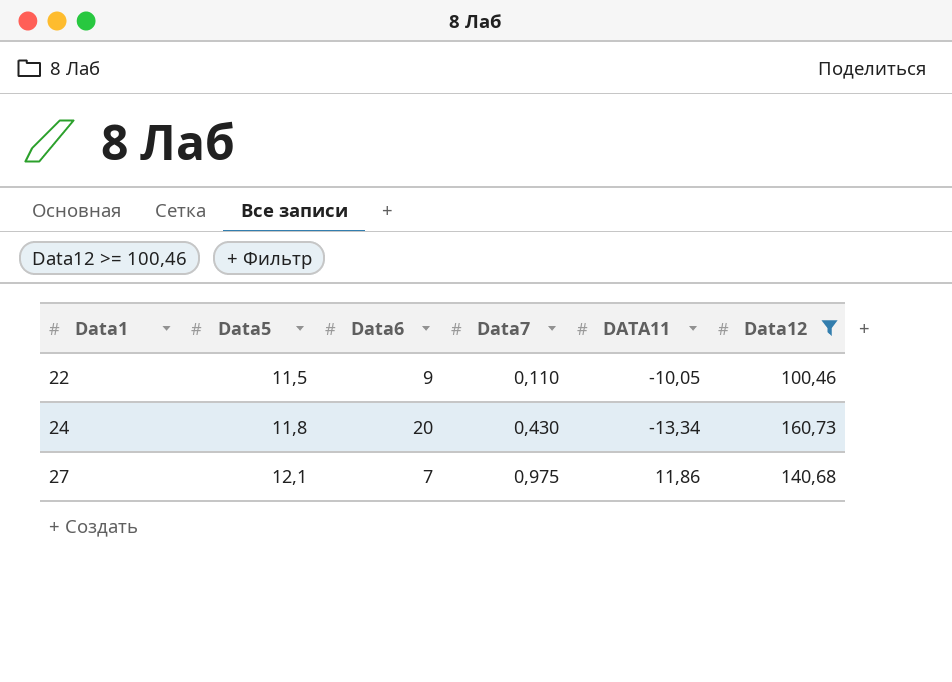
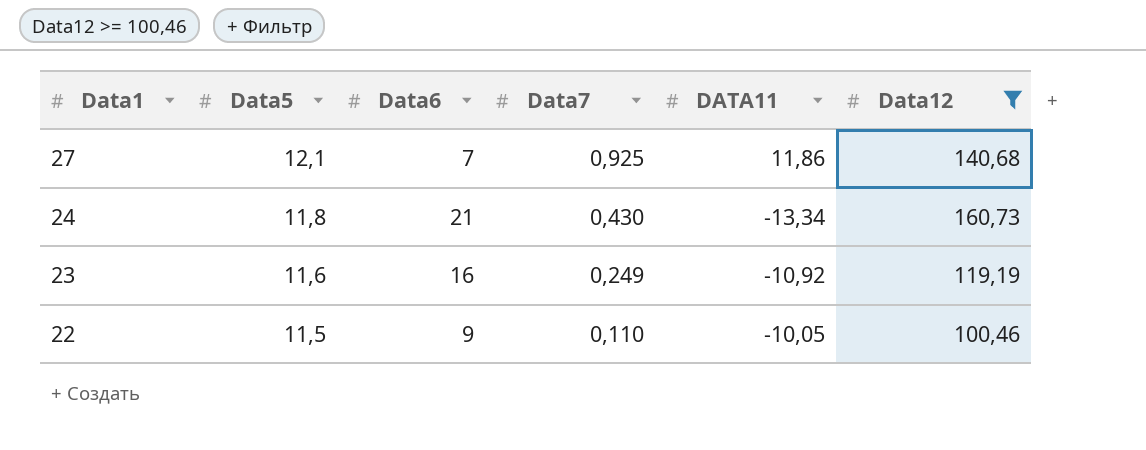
row order: Data1 ascending -> Data1 descending
27 | Data7: 0,975 -> 0,925
24 | Data6: 20 -> 21
row 23: none -> 11,6 | 16 | 0,249 | -10,92 | 119,19

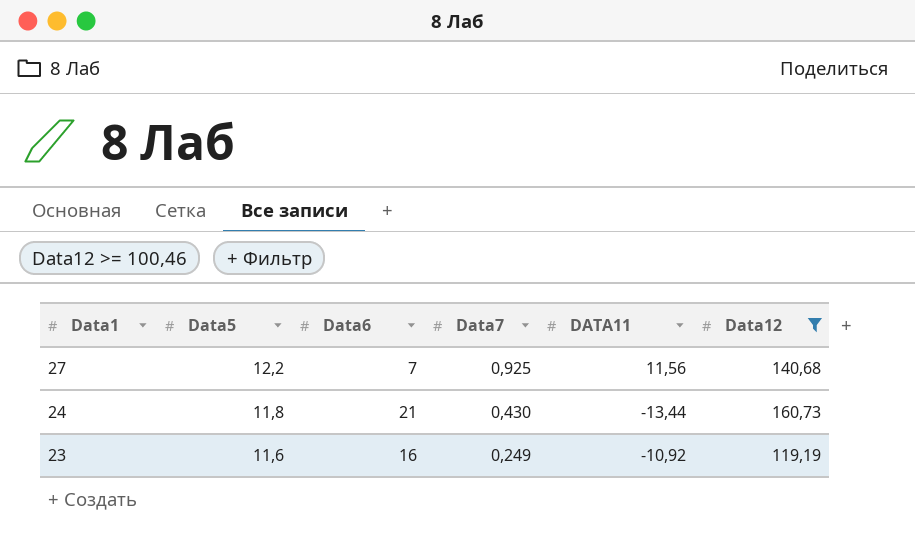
row 22: 11,5 | 9 | 0,110 | -10,05 | 100,46 -> none
27 | Data5: 12,1 -> 12,2
27 | DATA11: 11,86 -> 11,56
24 | DATA11: -13,34 -> -13,44

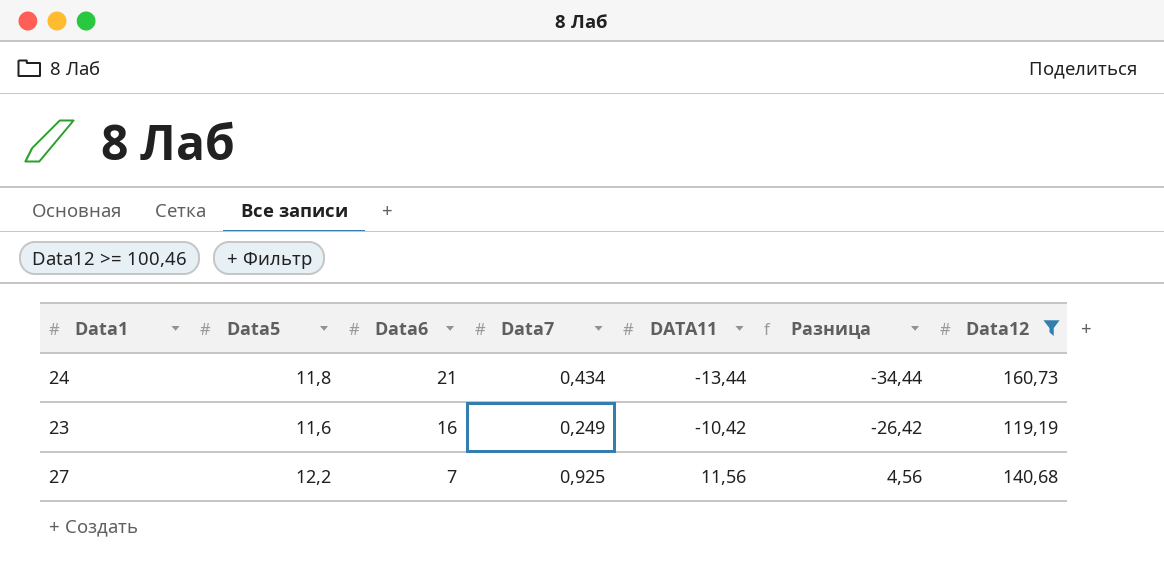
row order: Data1 descending -> Data6 descending
column Разница | formula: none -> [DATA11] - [Data6]
24 | Data7: 0,430 -> 0,434
23 | DATA11: -10,92 -> -10,42

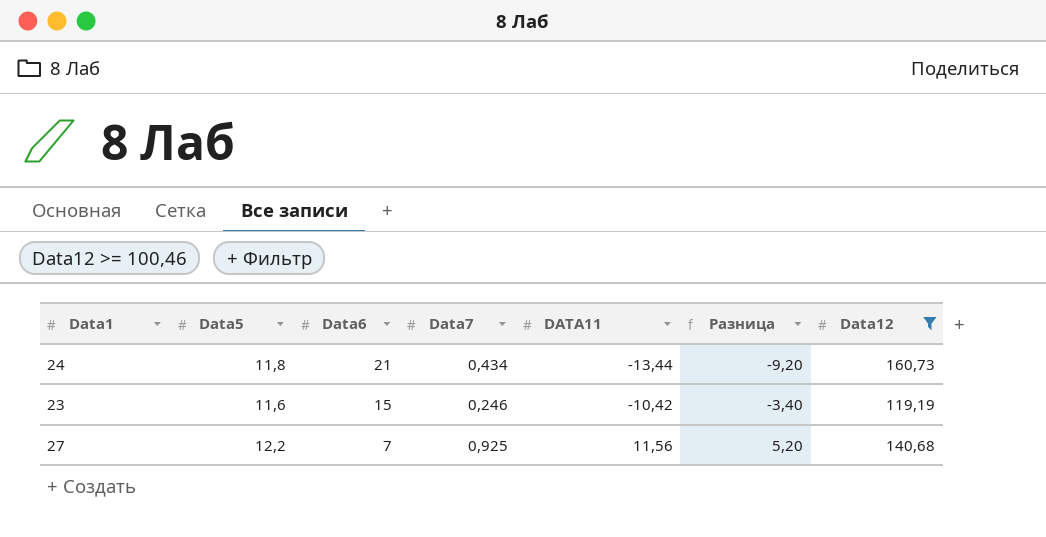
column Разница | formula: [DATA11] - [Data6] -> [Data5] - [Data6]
23 | Data6: 16 -> 15
23 | Data7: 0,249 -> 0,246

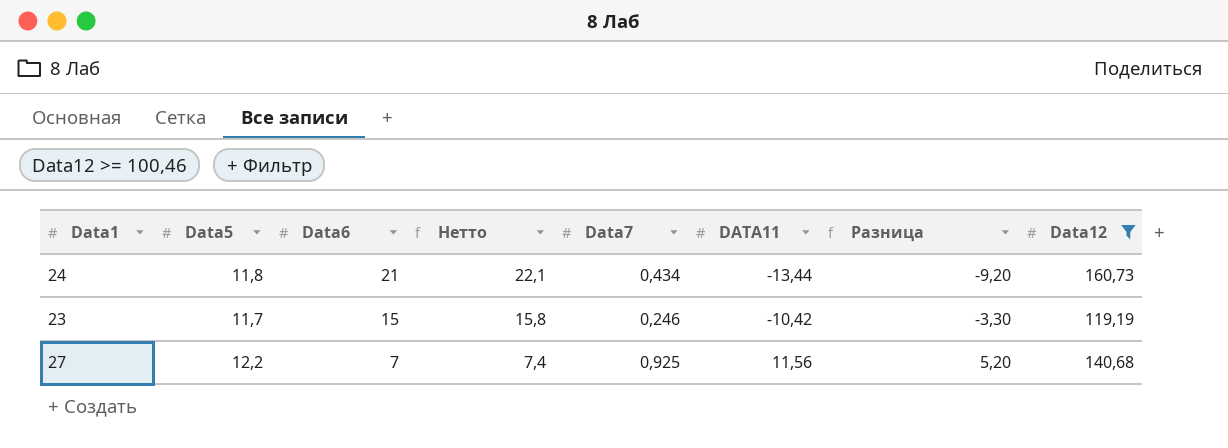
column Нетто | formula: none -> [Data6] * 1,05
23 | Data5: 11,6 -> 11,7
23 | Разница: -3,40 -> -3,30

